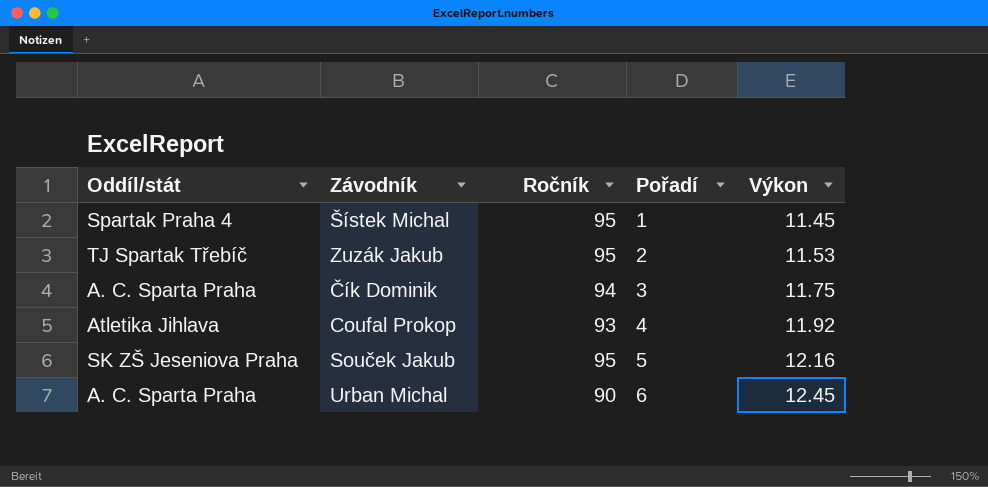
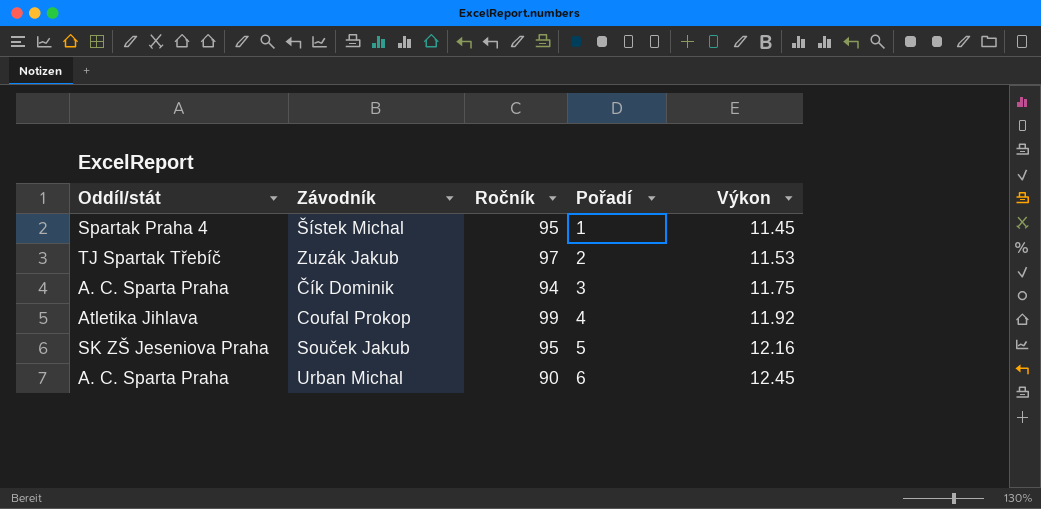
Zuzák Jakub | Ročník: 95 -> 97
Coufal Prokop | Ročník: 93 -> 99

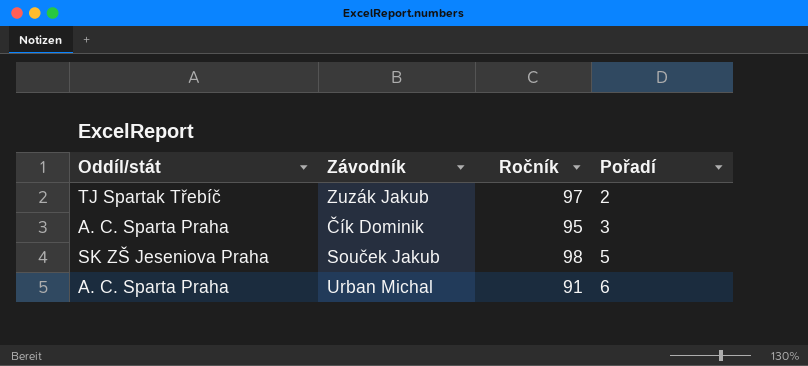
column Výkon | position: 5 -> none
row Šístek Michal: Spartak Praha 4 | 95 | 1 | 11.45 -> none
row Coufal Prokop: Atletika Jihlava | 99 | 4 | 11.92 -> none
Čík Dominik | Ročník: 94 -> 95
Souček Jakub | Ročník: 95 -> 98
Urban Michal | Ročník: 90 -> 91

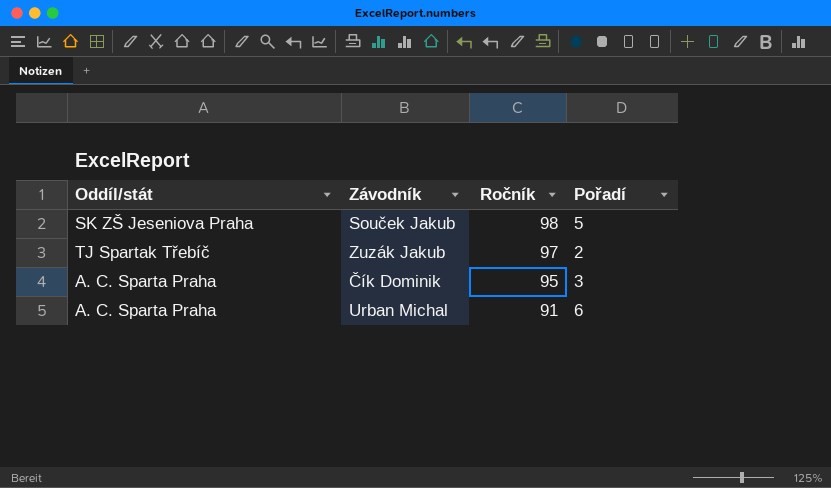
row order: Pořadí ascending -> Ročník descending

